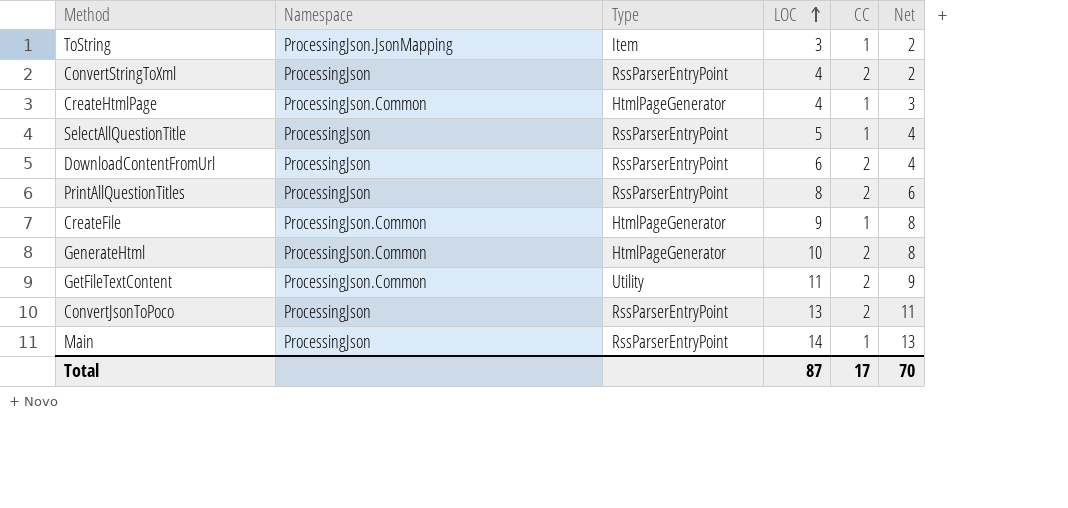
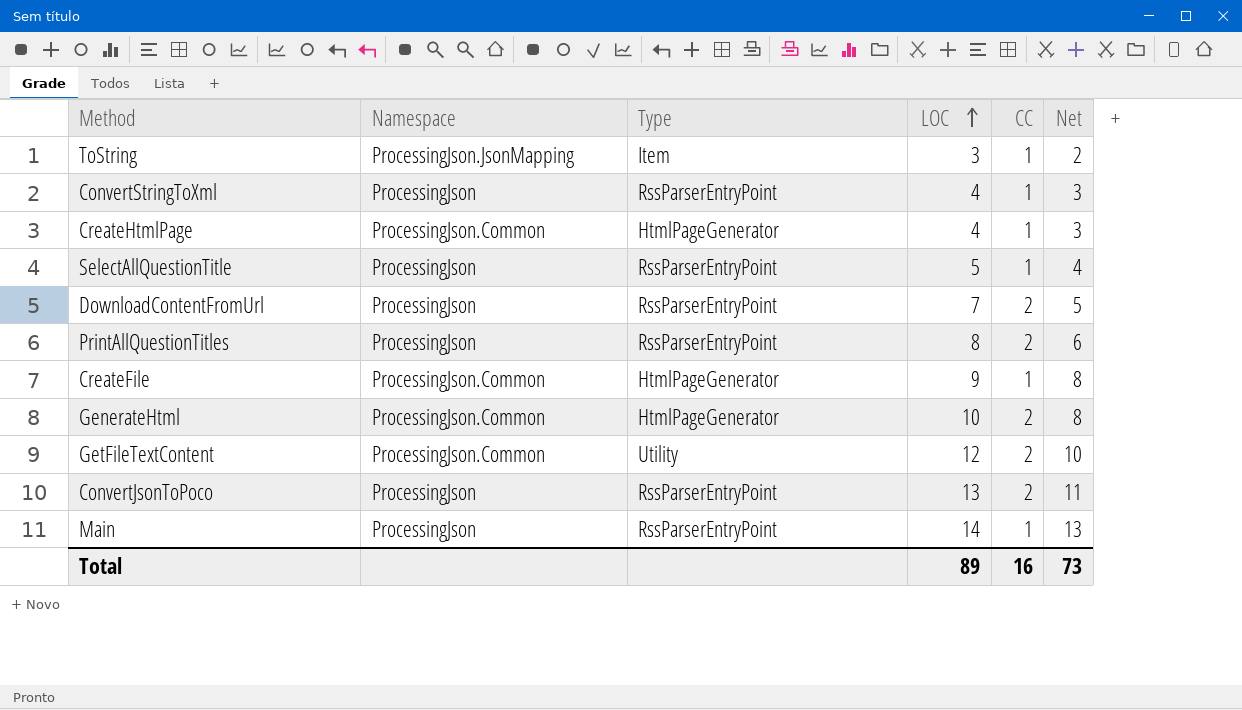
ConvertStringToXml | CC: 2 -> 1
ConvertStringToXml | Net: 2 -> 3
DownloadContentFromUrl | LOC: 6 -> 7
DownloadContentFromUrl | Net: 4 -> 5
GetFileTextContent | LOC: 11 -> 12
GetFileTextContent | Net: 9 -> 10
Total | LOC: 87 -> 89
Total | CC: 17 -> 16
Total | Net: 70 -> 73

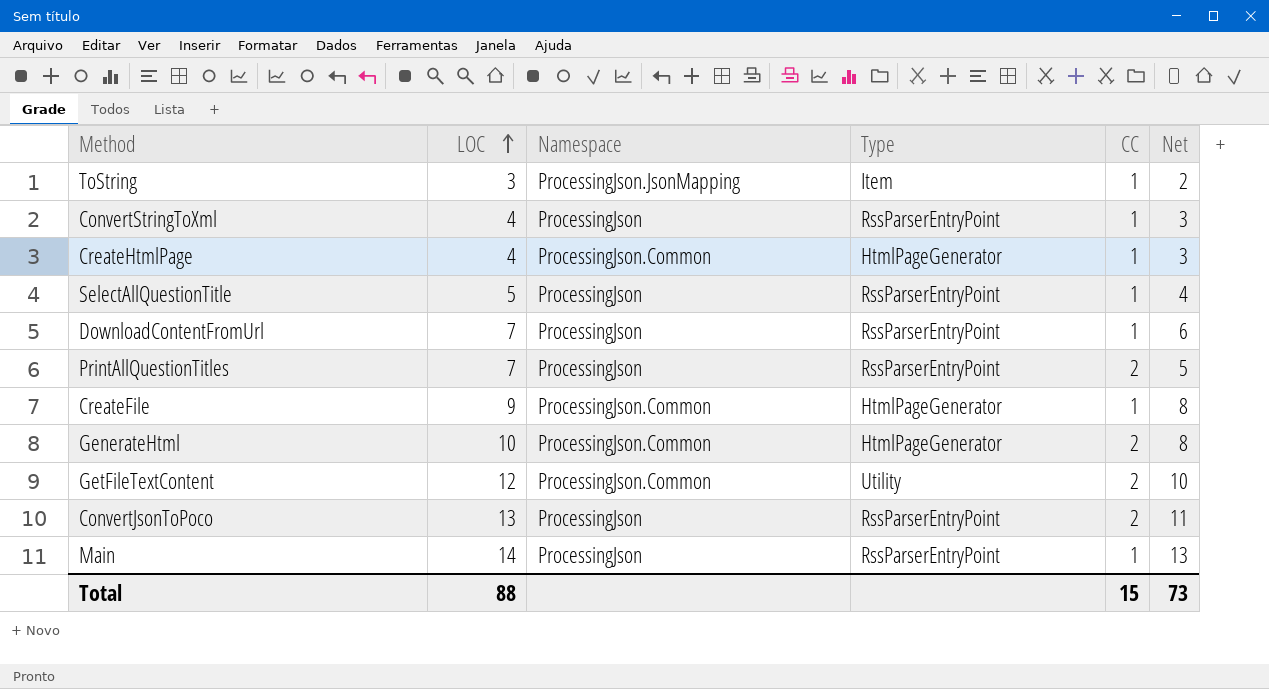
column LOC | position: 4 -> 2
DownloadContentFromUrl | CC: 2 -> 1
DownloadContentFromUrl | Net: 5 -> 6
PrintAllQuestionTitles | LOC: 8 -> 7
PrintAllQuestionTitles | Net: 6 -> 5
Total | LOC: 89 -> 88
Total | CC: 16 -> 15

